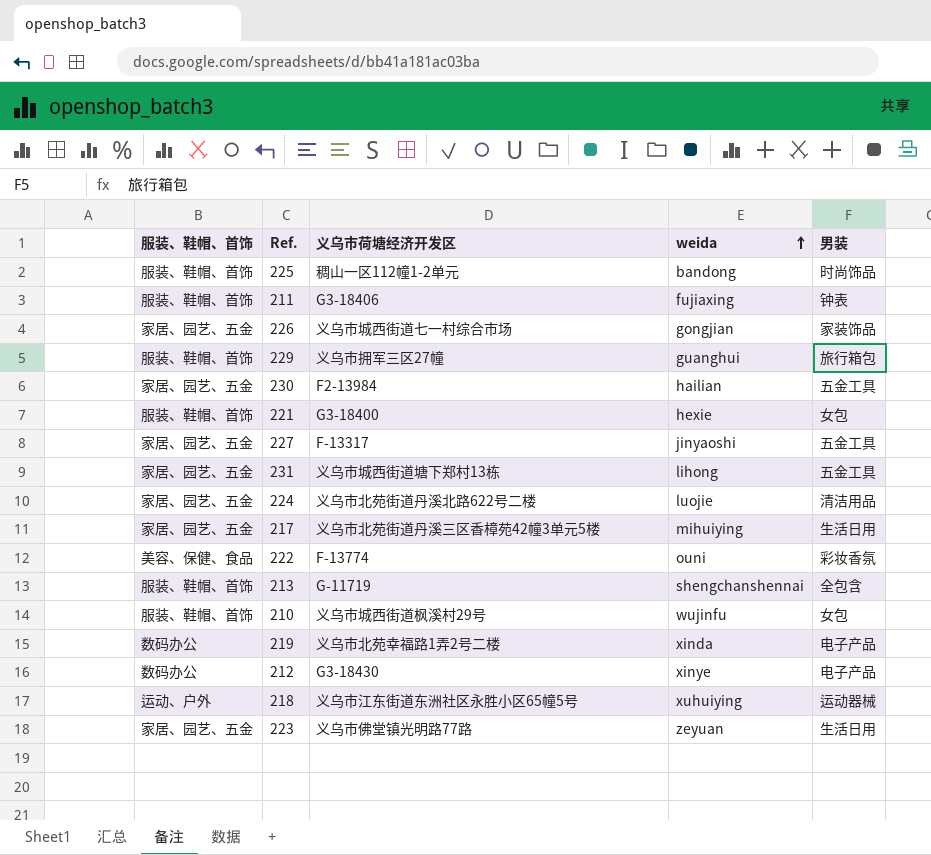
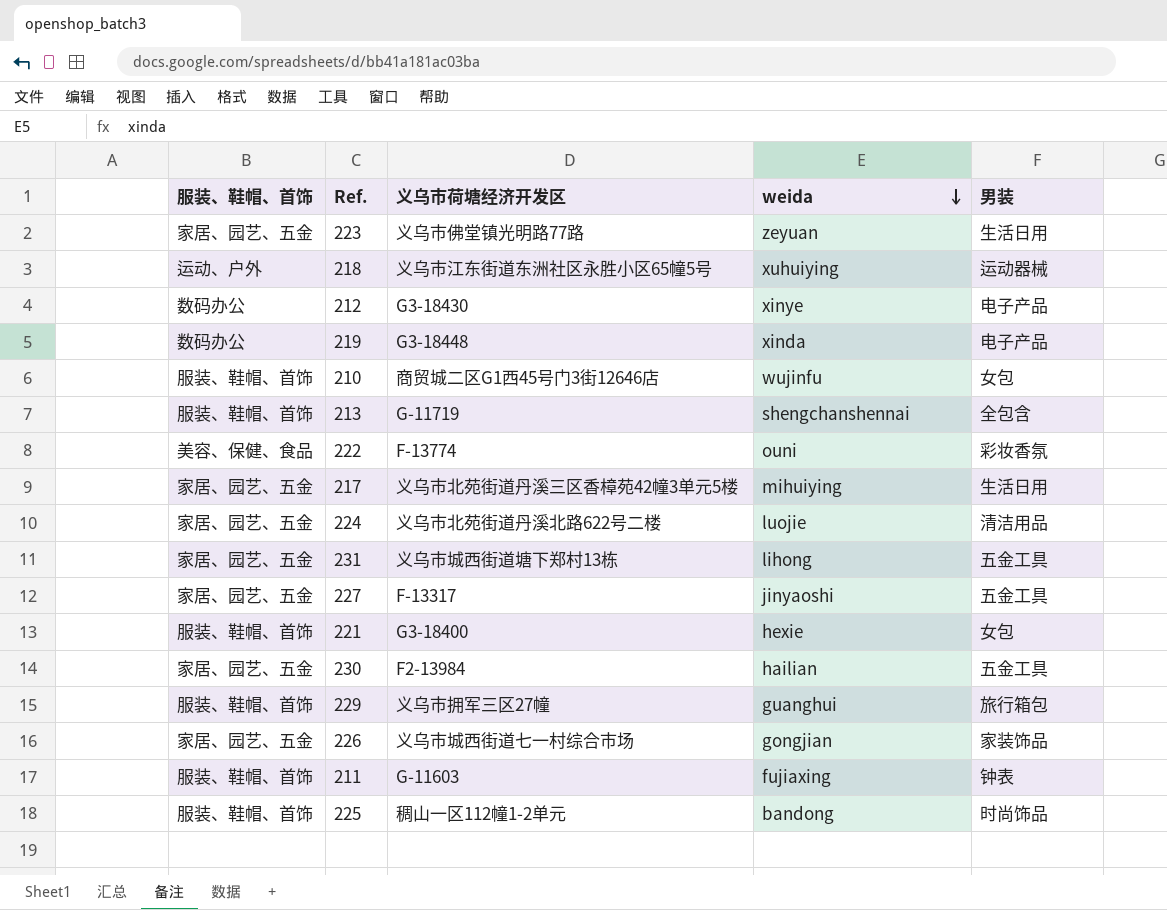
row order: weida ascending -> weida descending
219 | 义乌市荷塘经济开发区: 义乌市北苑幸福路1弄2号二楼 -> G3-18448
210 | 义乌市荷塘经济开发区: 义乌市城西街道枫溪村29号 -> 商贸城二区G1西45号门3街12646店
211 | 义乌市荷塘经济开发区: G3-18406 -> G-11603

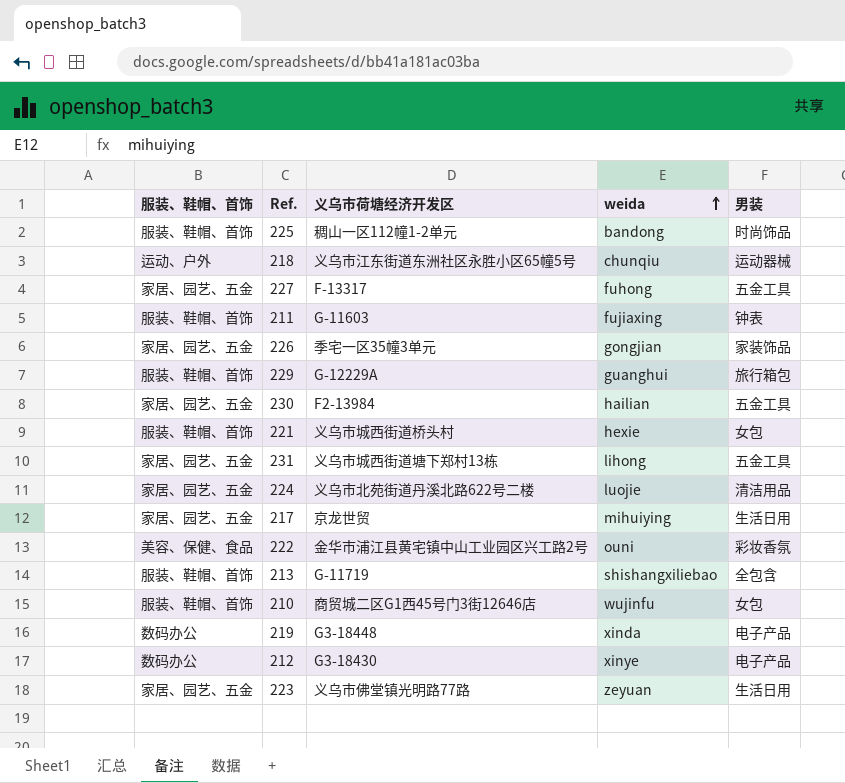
row order: weida descending -> weida ascending
218 | weida: xuhuiying -> chunqiu
227 | weida: jinyaoshi -> fuhong
226 | 义乌市荷塘经济开发区: 义乌市城西街道七一村综合市场 -> 季宅一区35幢3单元
229 | 义乌市荷塘经济开发区: 义乌市拥军三区27幢 -> G-12229A
221 | 义乌市荷塘经济开发区: G3-18400 -> 义乌市城西街道桥头村
217 | 义乌市荷塘经济开发区: 义乌市北苑街道丹溪三区香樟苑42幢3单元5楼 -> 京龙世贸
222 | 义乌市荷塘经济开发区: F-13774 -> 金华市浦江县黄宅镇中山工业园区兴工路2号
213 | weida: shengchanshennai -> shishangxiliebao

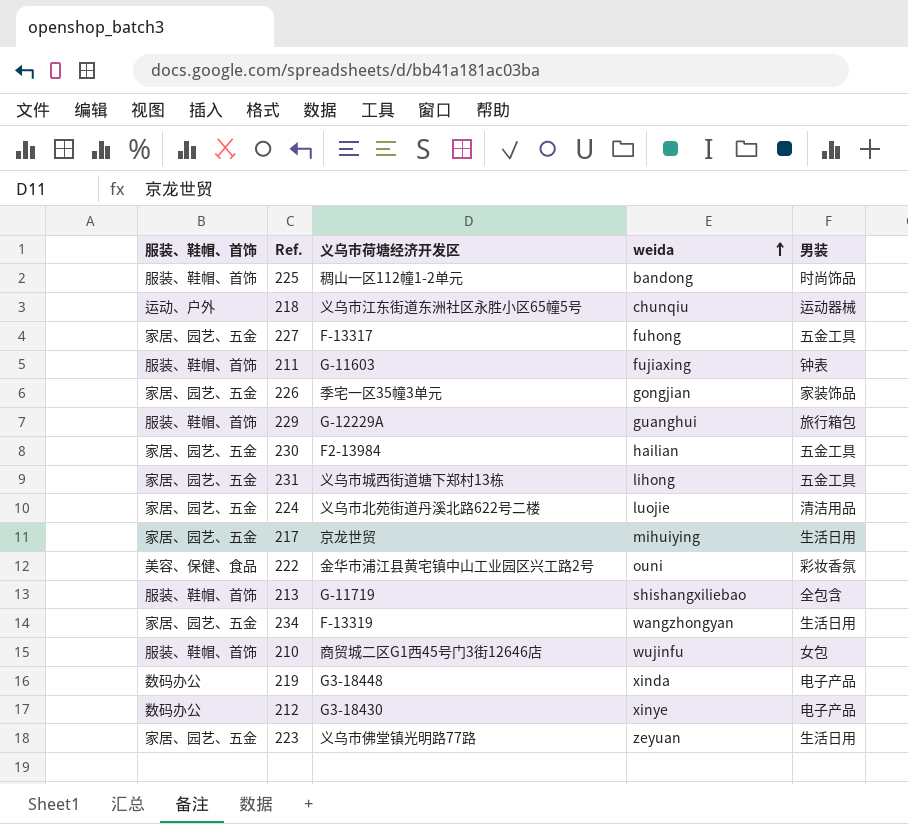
row 221: 服装、鞋帽、首饰 | 义乌市城西街道桥头村 | hexie | 女包 -> none
row 234: none -> 家居、园艺、五金 | F-13319 | wangzhongyan | 生活日用

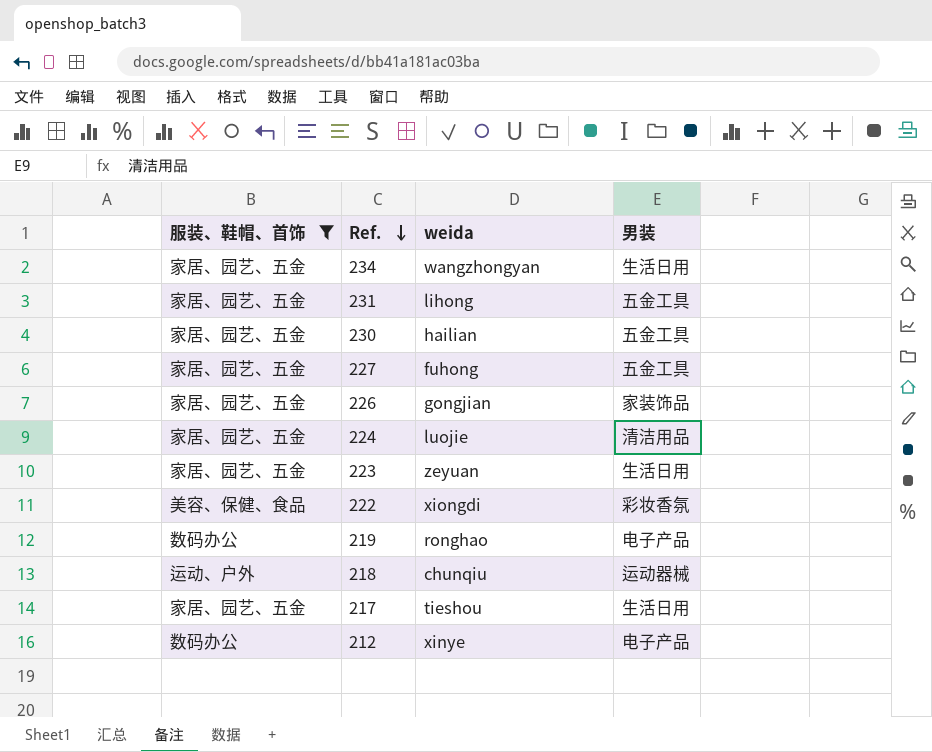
filter: none -> 服装、鞋帽、首饰 != 服装、鞋帽、首饰
row order: weida ascending -> Ref. descending
column 义乌市荷塘经济开发区 | position: 3 -> none
222 | weida: ouni -> xiongdi
219 | weida: xinda -> ronghao
217 | weida: mihuiying -> tieshou

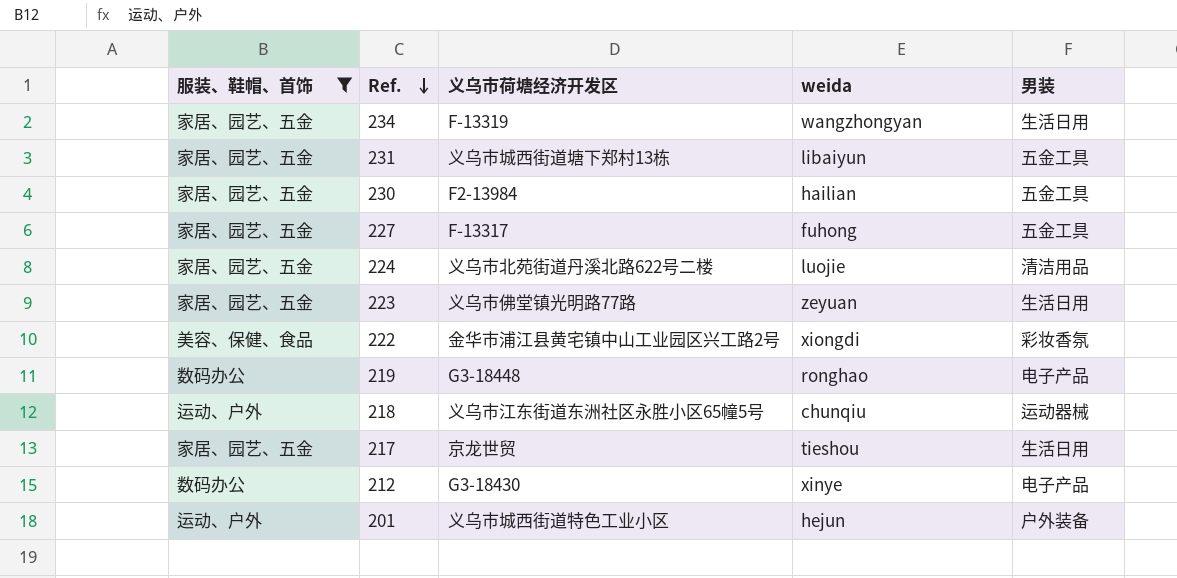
column 义乌市荷塘经济开发区 | position: none -> 3
row 226: 家居、园艺、五金 | gongjian | 家装饰品 -> none
231 | weida: lihong -> libaiyun
row 201: none -> 运动、户外 | 义乌市城西街道特色工业小区 | hejun | 户外装备

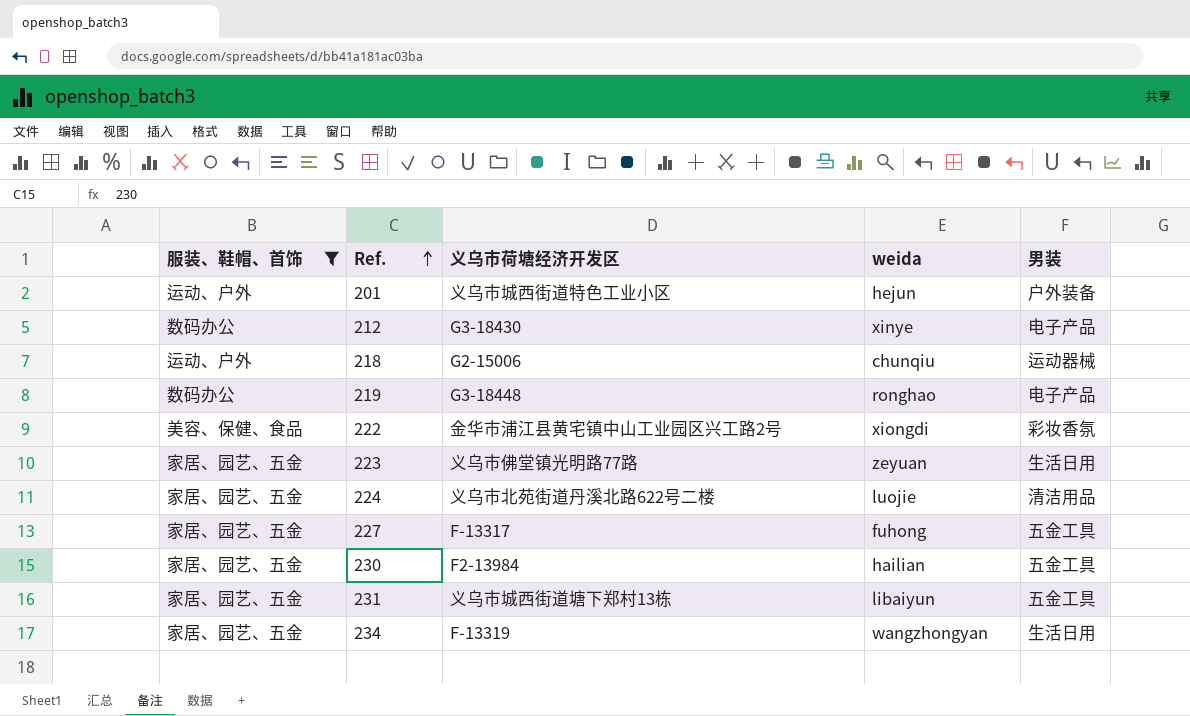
row order: Ref. descending -> Ref. ascending
row 217: 家居、园艺、五金 | 京龙世贸 | tieshou | 生活日用 -> none
218 | 义乌市荷塘经济开发区: 义乌市江东街道东洲社区永胜小区65幢5号 -> G2-15006

